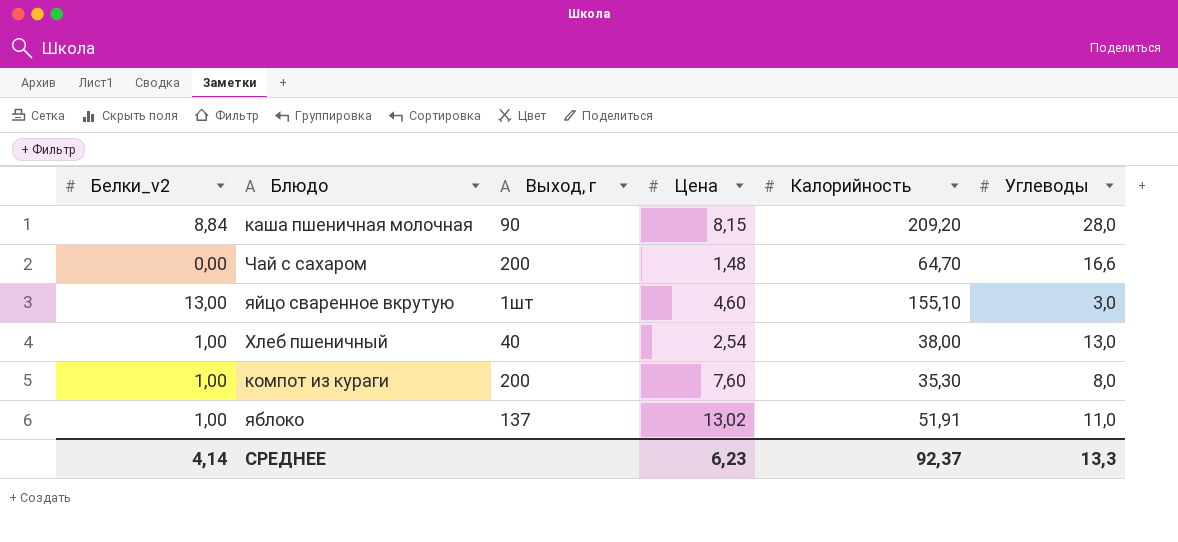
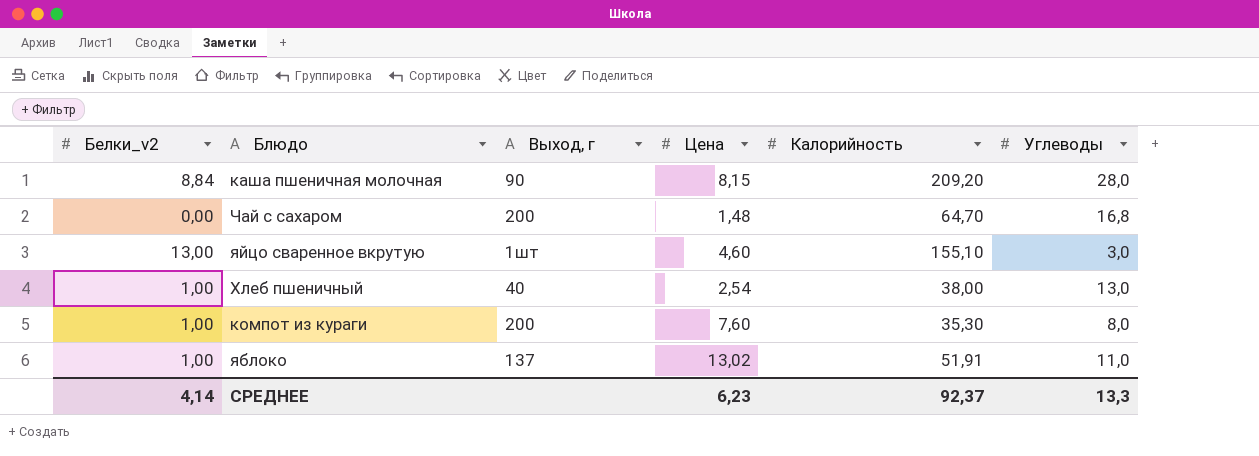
Чай с сахаром | Углеводы: 16,6 -> 16,8

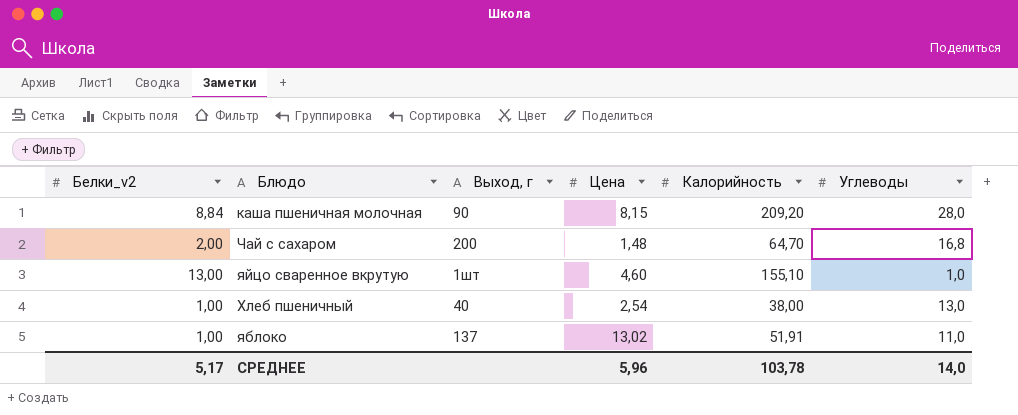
row компот из кураги: 1,00 | 200 | 7,60 | 35,30 | 8,0 -> none
Чай с сахаром | Белки_v2: 0,00 -> 2,00
яйцо сваренное вкрутую | Углеводы: 3,0 -> 1,0
СРЕДНЕЕ | Белки_v2: 4,14 -> 5,17
СРЕДНЕЕ | Цена: 6,23 -> 5,96
СРЕДНЕЕ | Калорийность: 92,37 -> 103,78
СРЕДНЕЕ | Углеводы: 13,3 -> 14,0

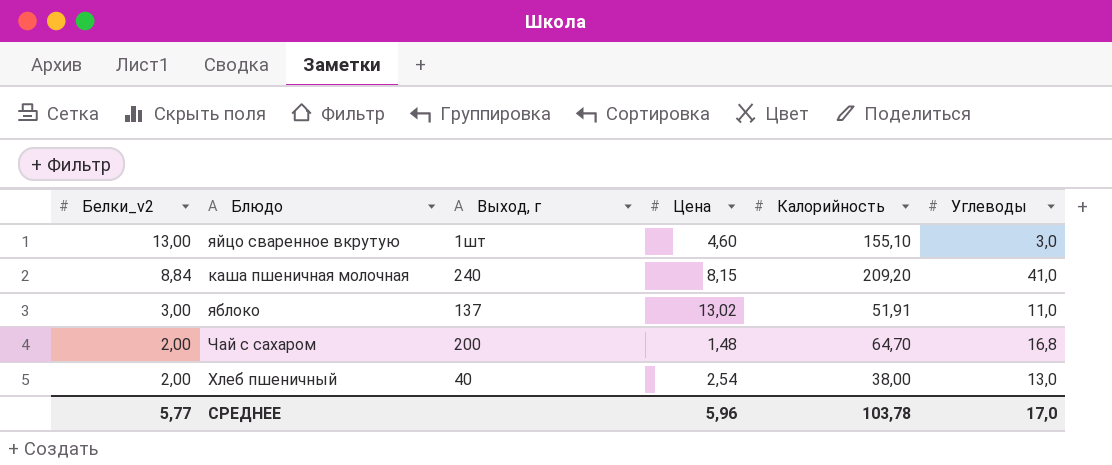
row order: none -> Белки_v2 descending
яйцо сваренное вкрутую | Углеводы: 1,0 -> 3,0
каша пшеничная молочная | Выход, г: 90 -> 240
каша пшеничная молочная | Углеводы: 28,0 -> 41,0
яблоко | Белки_v2: 1,00 -> 3,00
Хлеб пшеничный | Белки_v2: 1,00 -> 2,00
СРЕДНЕЕ | Белки_v2: 5,17 -> 5,77
СРЕДНЕЕ | Углеводы: 14,0 -> 17,0

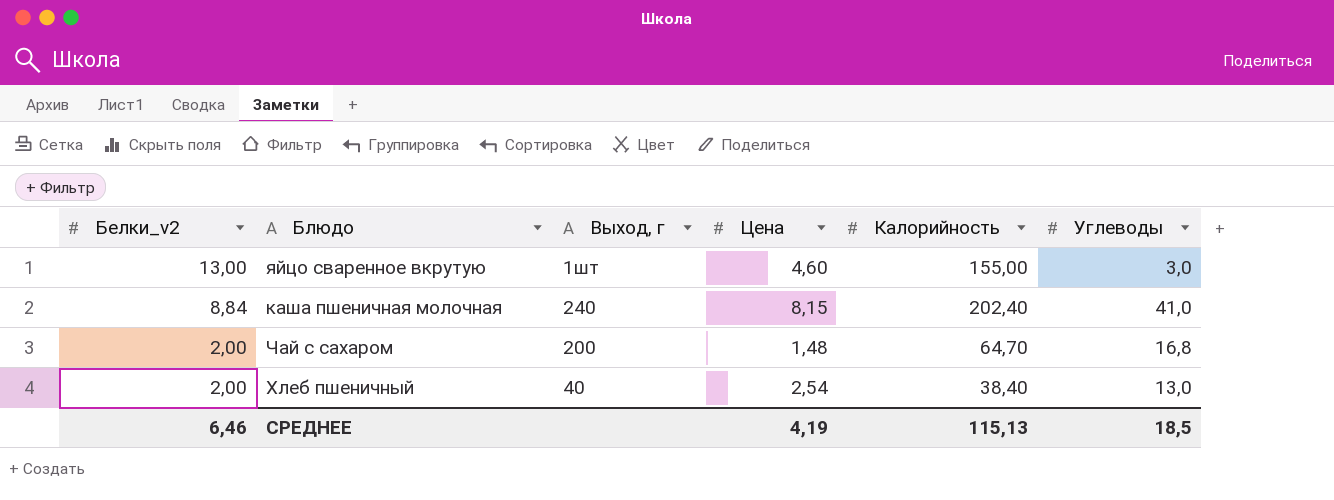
row яблоко: 3,00 | 137 | 13,02 | 51,91 | 11,0 -> none
яйцо сваренное вкрутую | Калорийность: 155,10 -> 155,00
каша пшеничная молочная | Калорийность: 209,20 -> 202,40
Хлеб пшеничный | Калорийность: 38,00 -> 38,40
СРЕДНЕЕ | Белки_v2: 5,77 -> 6,46
СРЕДНЕЕ | Цена: 5,96 -> 4,19
СРЕДНЕЕ | Калорийность: 103,78 -> 115,13
СРЕДНЕЕ | Углеводы: 17,0 -> 18,5

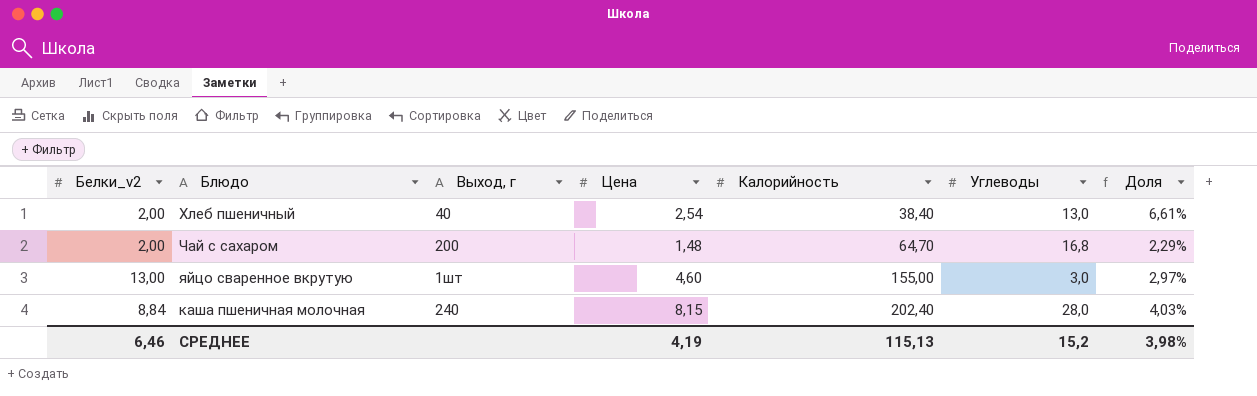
row order: Белки_v2 descending -> Калорийность ascending
column Доля | formula: none -> [Цена] / [Калорийность]
каша пшеничная молочная | Углеводы: 41,0 -> 28,0
СРЕДНЕЕ | Углеводы: 18,5 -> 15,2

